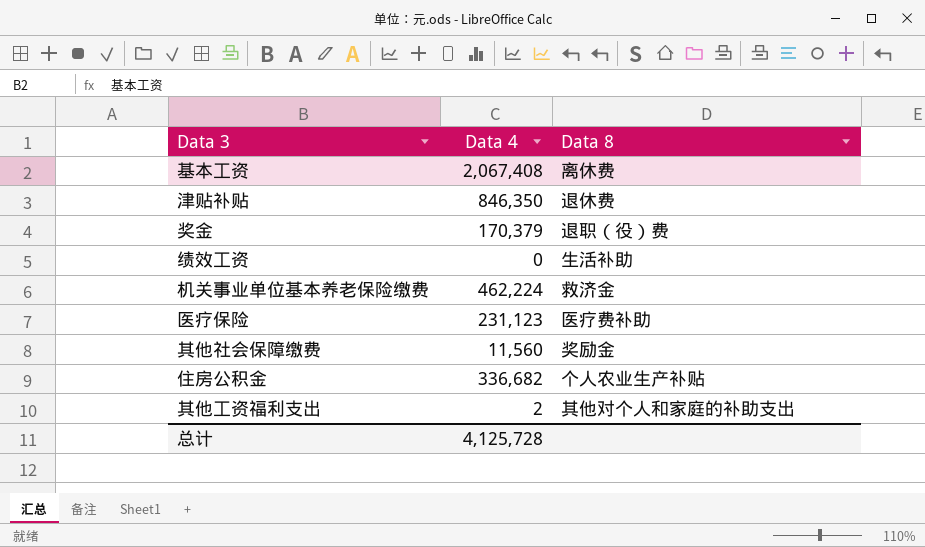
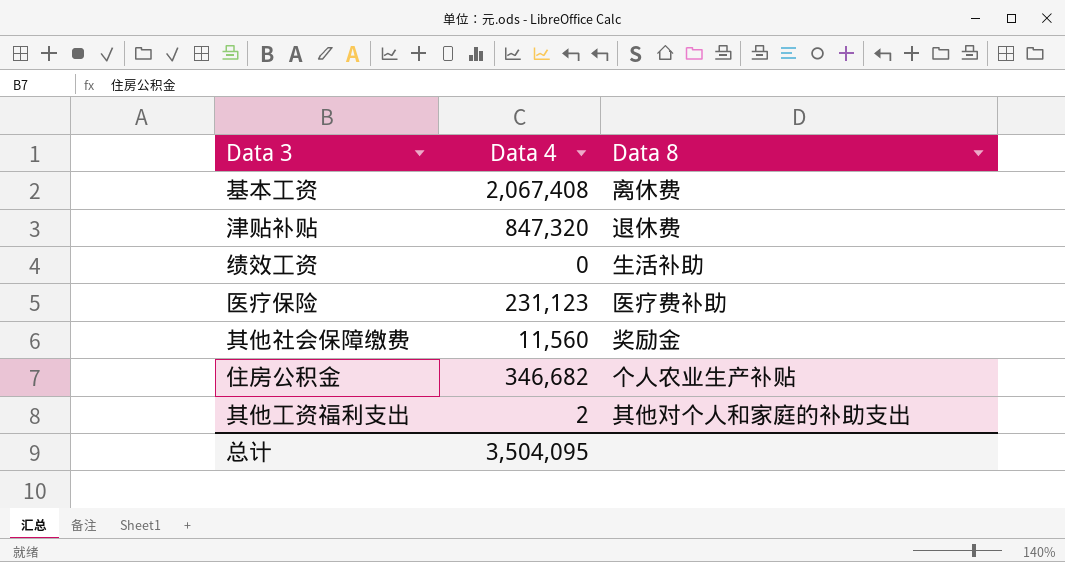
row 奖金: 170,379 | 退职（役）费 -> none
row 机关事业单位基本养老保险缴费: 462,224 | 救济金 -> none
津贴补贴 | Data 4: 846,350 -> 847,320
住房公积金 | Data 4: 336,682 -> 346,682
总计 | Data 4: 4,125,728 -> 3,504,095

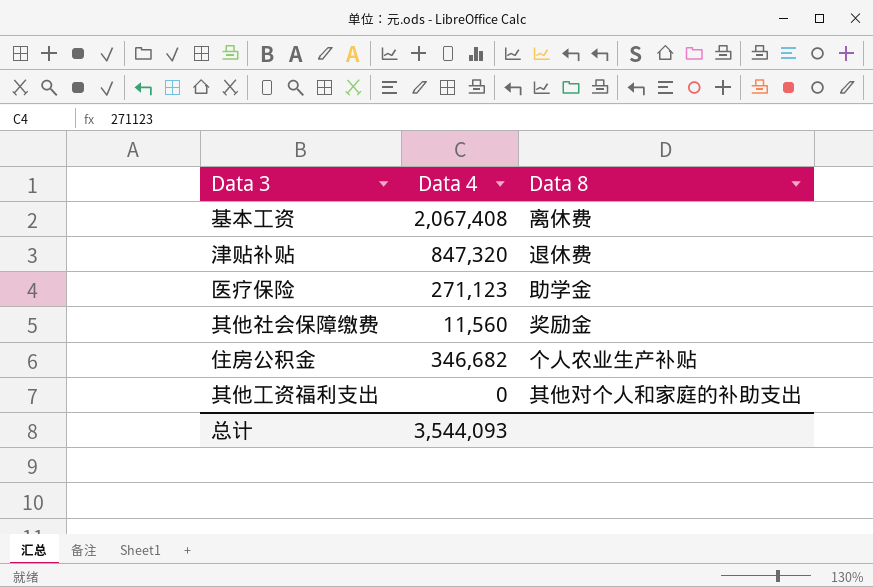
row 绩效工资: 0 | 生活补助 -> none
医疗保险 | Data 4: 231,123 -> 271,123
医疗保险 | Data 8: 医疗费补助 -> 助学金
其他工资福利支出 | Data 4: 2 -> 0
总计 | Data 4: 3,504,095 -> 3,544,093

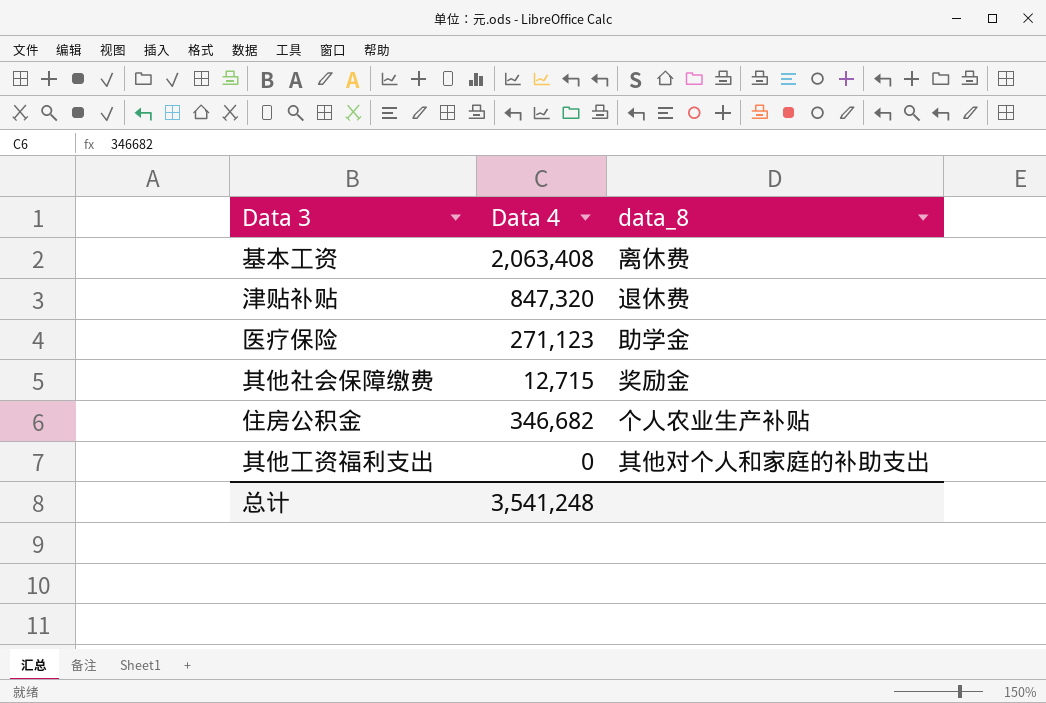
column name: Data 8 -> data_8
基本工资 | Data 4: 2,067,408 -> 2,063,408
其他社会保障缴费 | Data 4: 11,560 -> 12,715
总计 | Data 4: 3,544,093 -> 3,541,248

